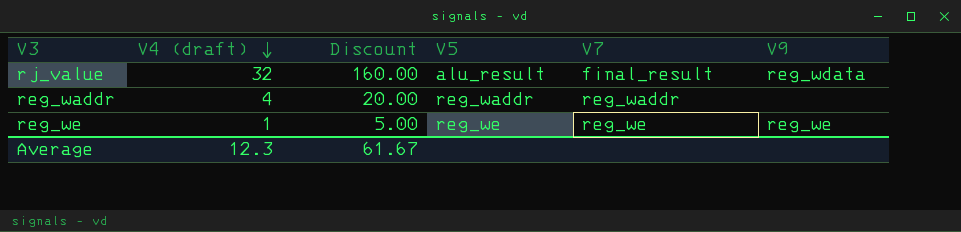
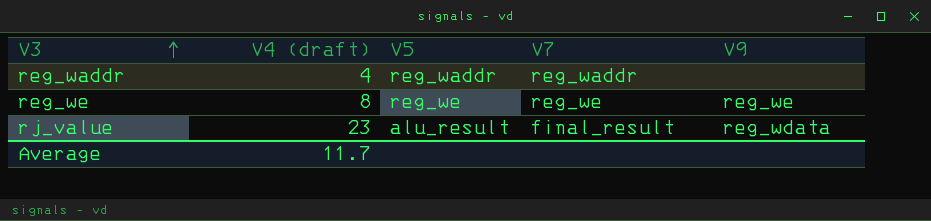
row order: V4 (draft) descending -> V3 ascending
column Discount | formula: [V4 (draft)] * 5 -> none
reg_we | V4 (draft): 1 -> 8
rj_value | V4 (draft): 32 -> 23
Average | V4 (draft): 12.3 -> 11.7

